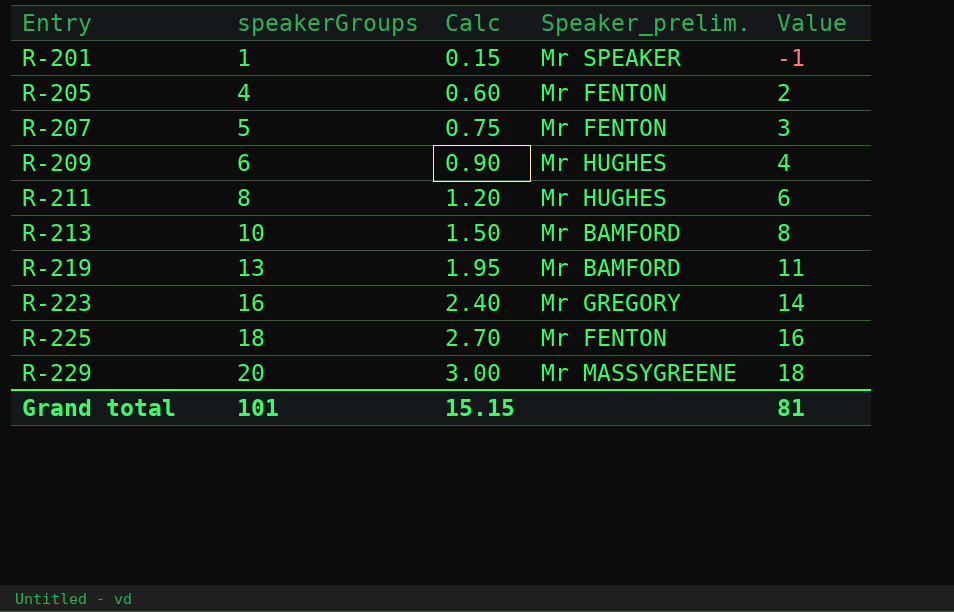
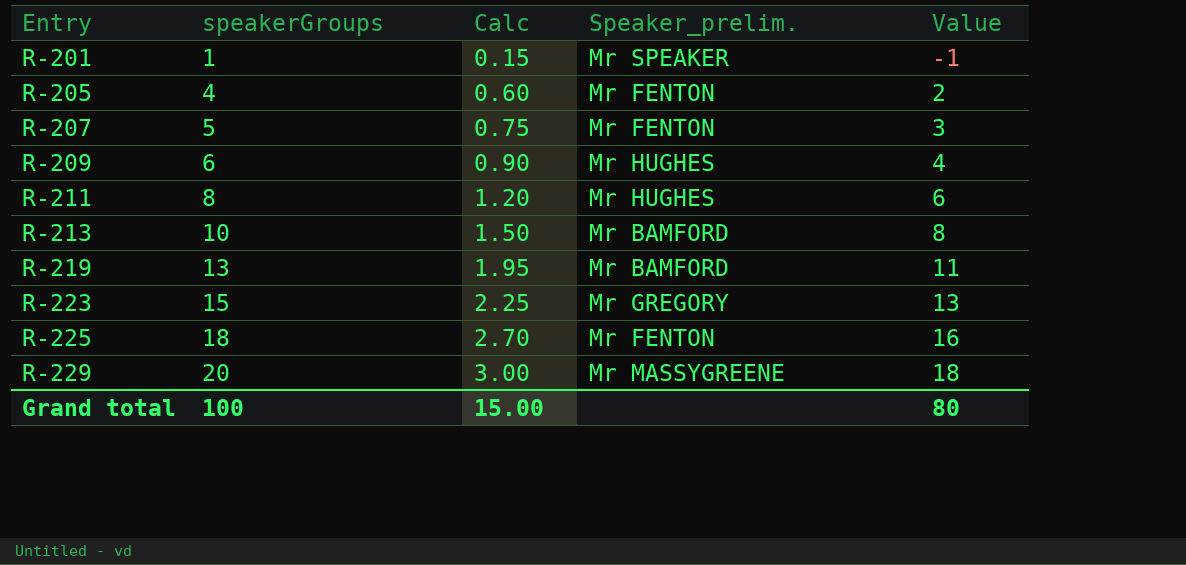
R-223 | speakerGroups: 16 -> 15
R-223 | Calc: 2.40 -> 2.25
R-223 | Value: 14 -> 13
Grand total | speakerGroups: 101 -> 100
Grand total | Calc: 15.15 -> 15.00
Grand total | Value: 81 -> 80

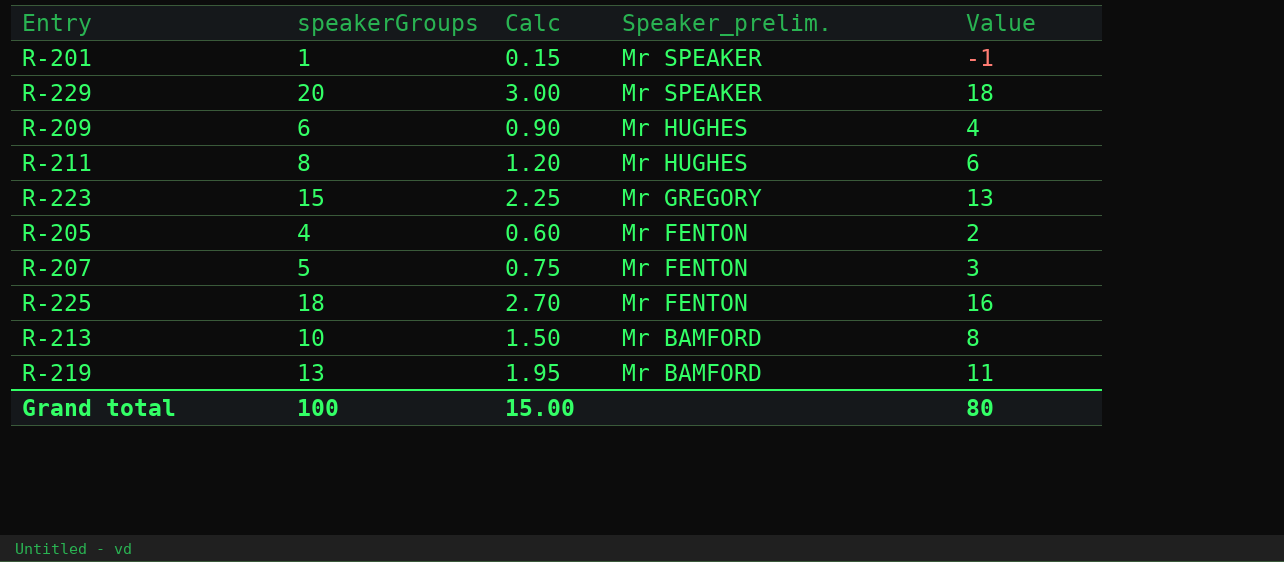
row order: Entry ascending -> Speaker_prelim. descending
R-229 | Speaker_prelim.: Mr MASSYGREENE -> Mr SPEAKER

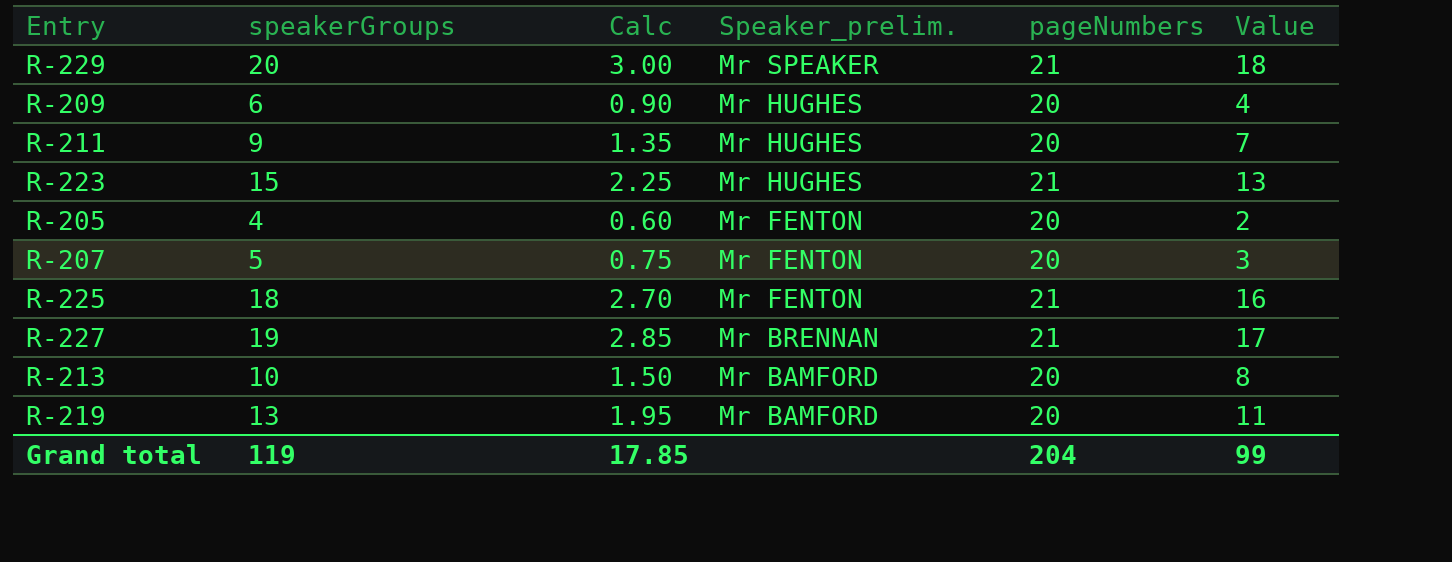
column pageNumbers | position: none -> 5
row R-201: 1 | 0.15 | Mr SPEAKER | -1 -> none
R-211 | speakerGroups: 8 -> 9
R-211 | Calc: 1.20 -> 1.35
R-211 | Value: 6 -> 7
R-223 | Speaker_prelim.: Mr GREGORY -> Mr HUGHES
row R-227: none -> 19 | 2.85 | Mr BRENNAN | 21 | 17
Grand total | speakerGroups: 100 -> 119
Grand total | Calc: 15.00 -> 17.85
Grand total | Value: 80 -> 99

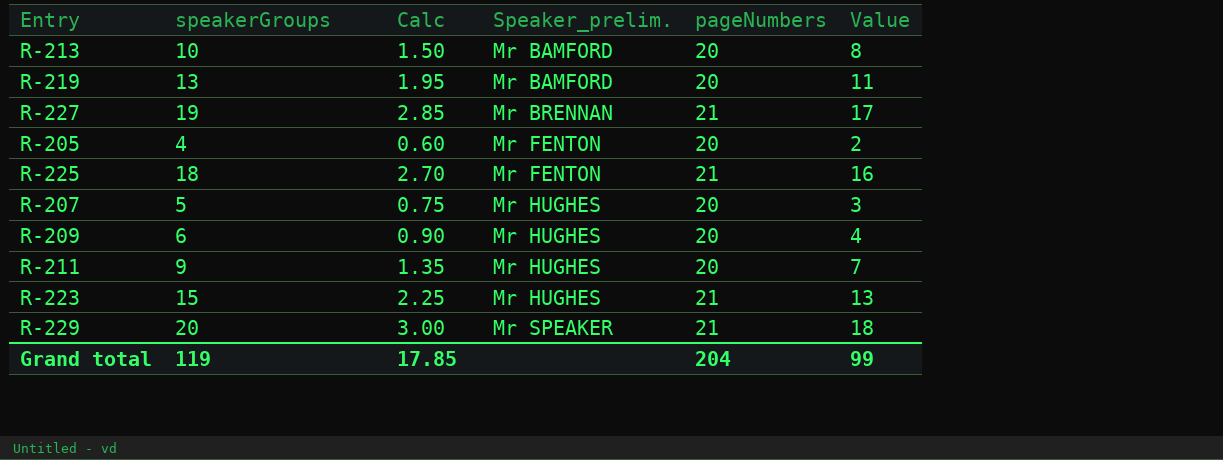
row order: Speaker_prelim. descending -> Speaker_prelim. ascending
R-207 | Speaker_prelim.: Mr FENTON -> Mr HUGHES

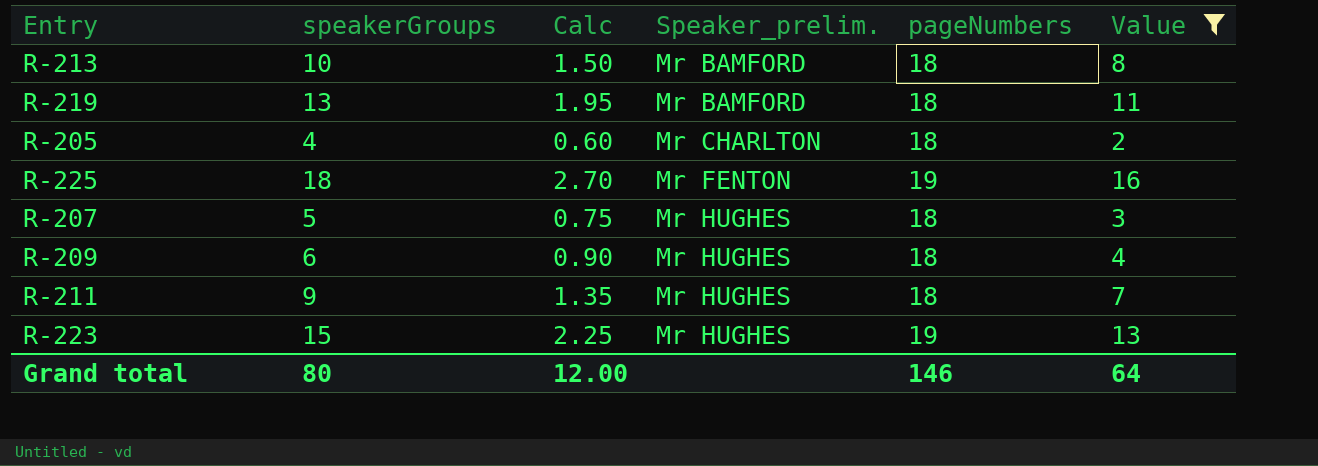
filter: none -> Value <= 16
R-213 | pageNumbers: 20 -> 18
R-219 | pageNumbers: 20 -> 18
R-205 | Speaker_prelim.: Mr FENTON -> Mr CHARLTON
R-205 | pageNumbers: 20 -> 18
R-225 | pageNumbers: 21 -> 19
R-207 | pageNumbers: 20 -> 18
R-209 | pageNumbers: 20 -> 18
R-211 | pageNumbers: 20 -> 18
R-223 | pageNumbers: 21 -> 19
Grand total | speakerGroups: 119 -> 80
Grand total | Calc: 17.85 -> 12.00
Grand total | pageNumbers: 204 -> 146
Grand total | Value: 99 -> 64

